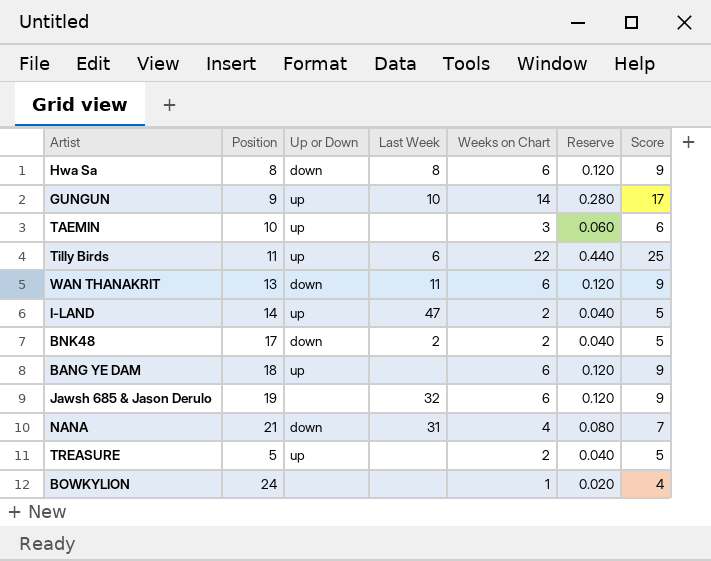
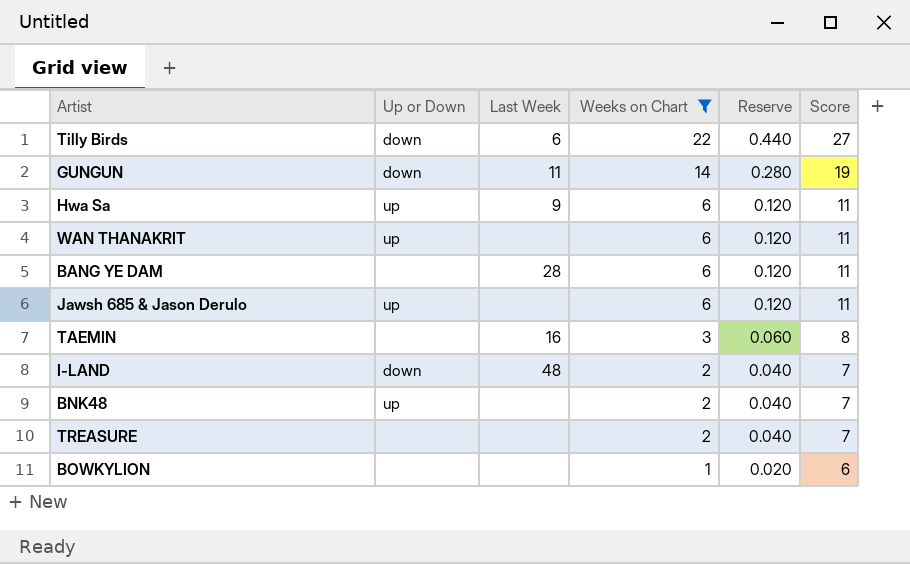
filter: none -> Weeks on Chart != 4
row order: none -> Weeks on Chart descending
column Position | position: 2 -> none
column Score | formula: [Weeks on Chart] + 3 -> [Weeks on Chart] + 5
Tilly Birds | Up or Down: up -> down
GUNGUN | Up or Down: up -> down
GUNGUN | Last Week: 10 -> 11
Hwa Sa | Up or Down: down -> up
Hwa Sa | Last Week: 8 -> 9
WAN THANAKRIT | Up or Down: down -> up
WAN THANAKRIT | Last Week: 11 -> none
BANG YE DAM | Up or Down: up -> none
BANG YE DAM | Last Week: none -> 28
Jawsh 685 & Jason Derulo | Up or Down: none -> up
Jawsh 685 & Jason Derulo | Last Week: 32 -> none
TAEMIN | Up or Down: up -> none
TAEMIN | Last Week: none -> 16
I-LAND | Up or Down: up -> down
I-LAND | Last Week: 47 -> 48
BNK48 | Up or Down: down -> up
BNK48 | Last Week: 2 -> none
TREASURE | Up or Down: up -> none

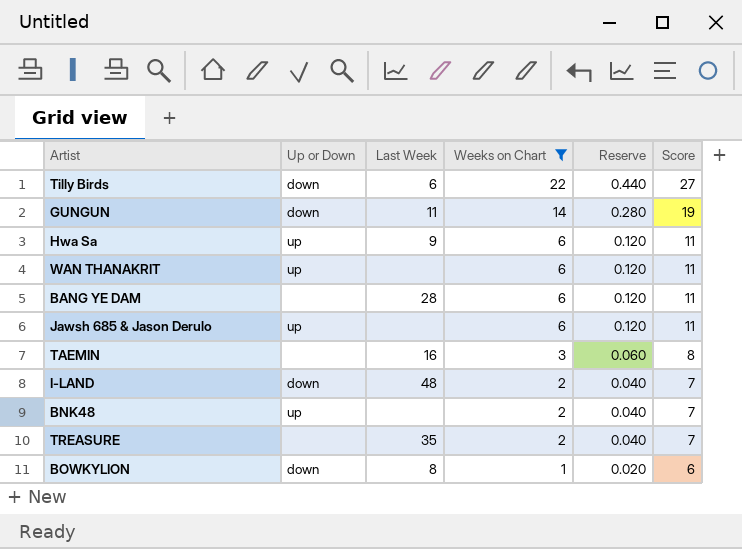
TREASURE | Last Week: none -> 35
BOWKYLION | Up or Down: none -> down
BOWKYLION | Last Week: none -> 8

